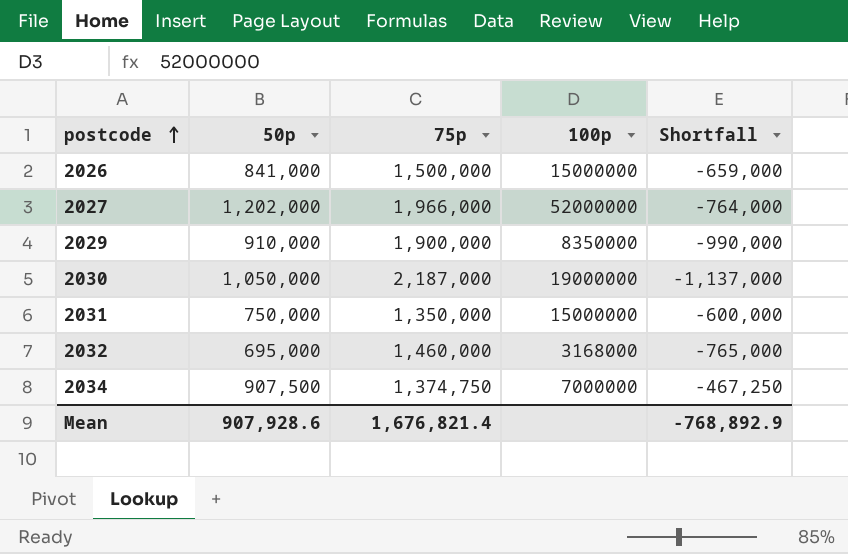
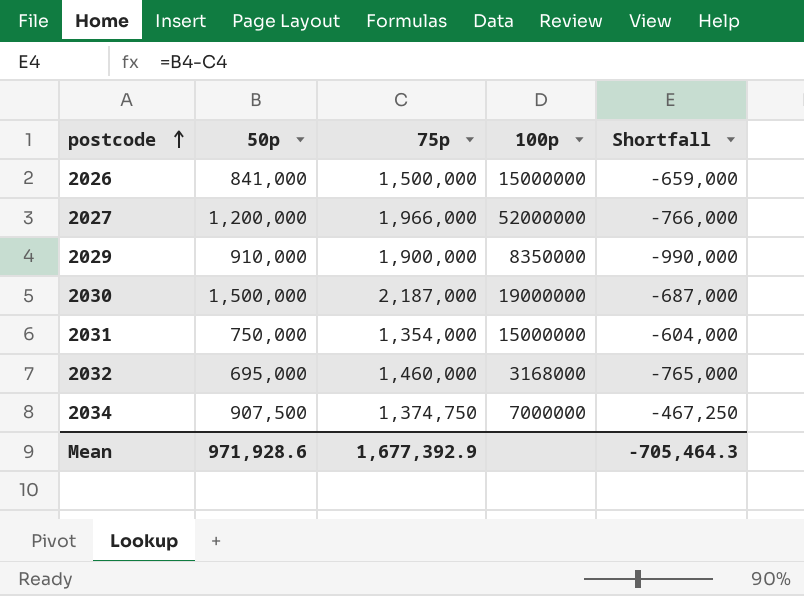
2027 | 50p: 1,202,000 -> 1,200,000
2027 | Shortfall: -764,000 -> -766,000
2030 | 50p: 1,050,000 -> 1,500,000
2030 | Shortfall: -1,137,000 -> -687,000
2031 | 75p: 1,350,000 -> 1,354,000
2031 | Shortfall: -600,000 -> -604,000
Mean | 50p: 907,928.6 -> 971,928.6
Mean | 75p: 1,676,821.4 -> 1,677,392.9
Mean | Shortfall: -768,892.9 -> -705,464.3

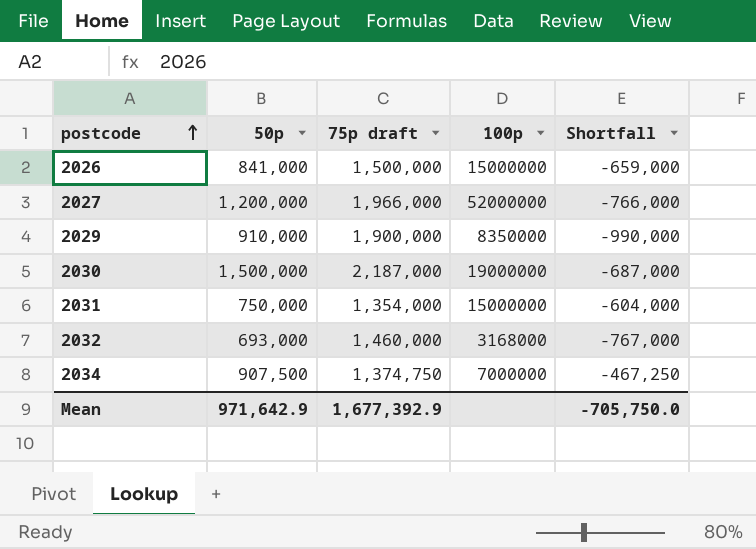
column name: 75p -> 75p draft
2032 | 50p: 695,000 -> 693,000
2032 | Shortfall: -765,000 -> -767,000
Mean | 50p: 971,928.6 -> 971,642.9
Mean | Shortfall: -705,464.3 -> -705,750.0

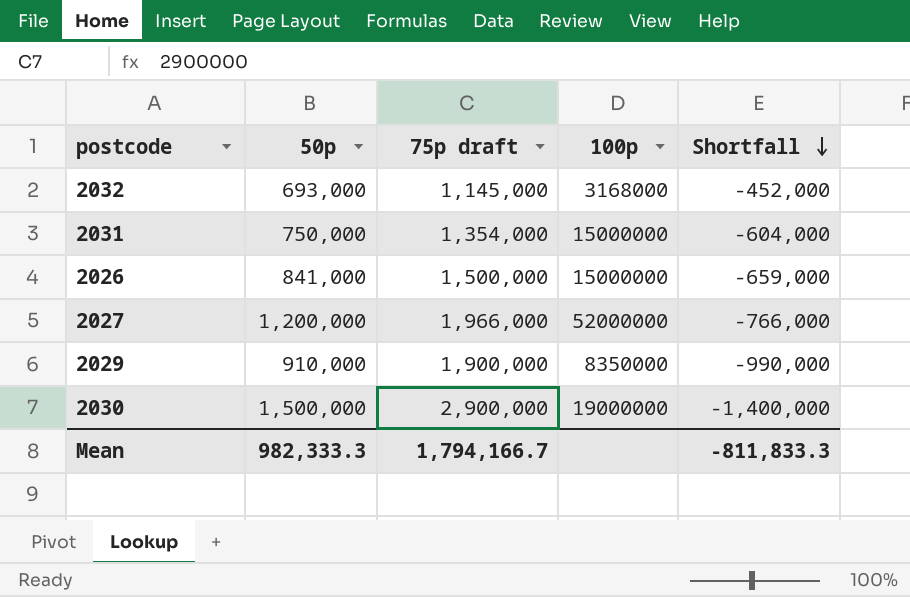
row order: postcode ascending -> Shortfall descending
row 2034: 907,500 | 1,374,750 | 7000000 | -467,250 -> none
2032 | 75p draft: 1,460,000 -> 1,145,000
2032 | Shortfall: -767,000 -> -452,000
2030 | 75p draft: 2,187,000 -> 2,900,000
2030 | Shortfall: -687,000 -> -1,400,000
Mean | 50p: 971,642.9 -> 982,333.3
Mean | 75p draft: 1,677,392.9 -> 1,794,166.7
Mean | Shortfall: -705,750.0 -> -811,833.3

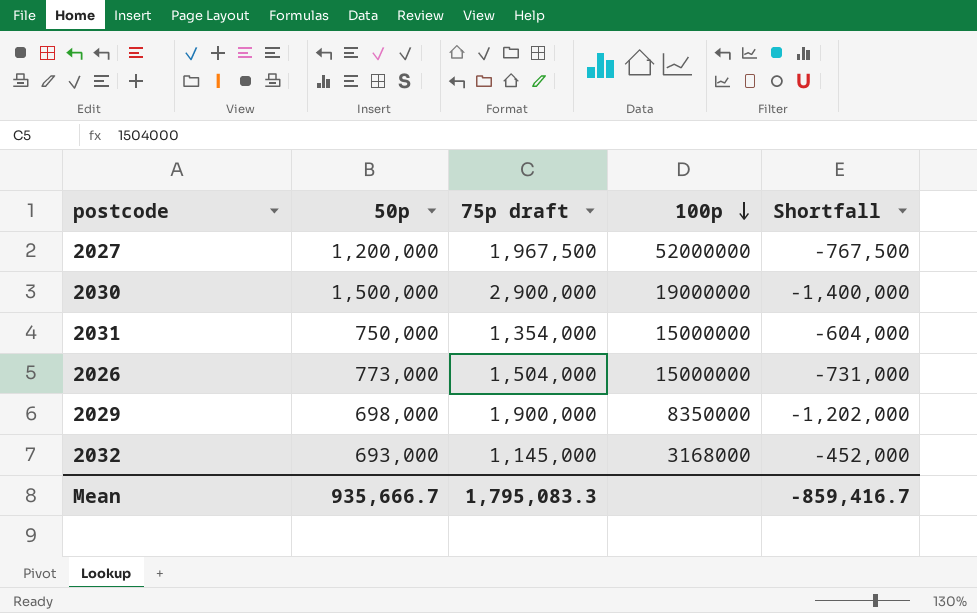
row order: Shortfall descending -> 100p descending
2027 | 75p draft: 1,966,000 -> 1,967,500
2027 | Shortfall: -766,000 -> -767,500
2026 | 50p: 841,000 -> 773,000
2026 | 75p draft: 1,500,000 -> 1,504,000
2026 | Shortfall: -659,000 -> -731,000
2029 | 50p: 910,000 -> 698,000
2029 | Shortfall: -990,000 -> -1,202,000
Mean | 50p: 982,333.3 -> 935,666.7
Mean | 75p draft: 1,794,166.7 -> 1,795,083.3
Mean | Shortfall: -811,833.3 -> -859,416.7

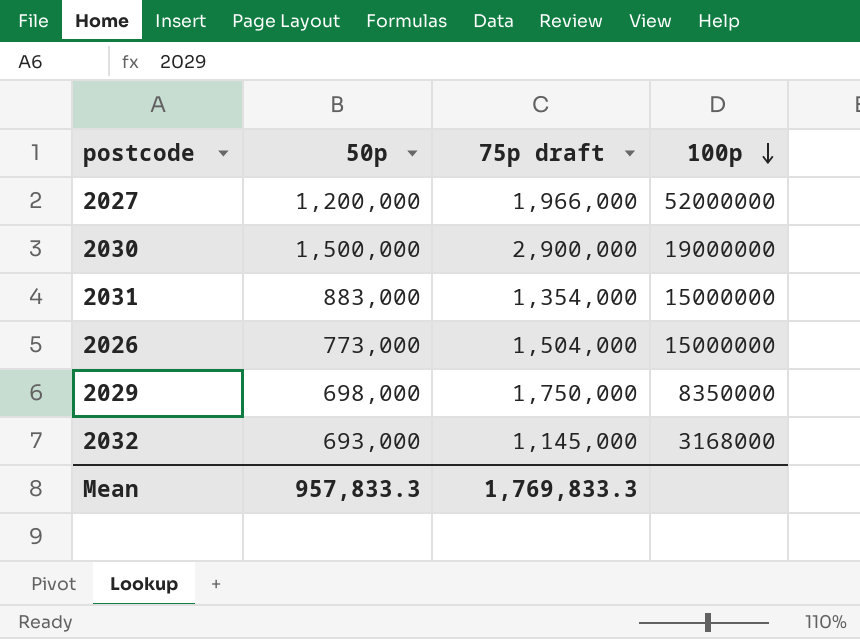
column Shortfall | formula: [50p] - [75p draft] -> none
2027 | 75p draft: 1,967,500 -> 1,966,000
2031 | 50p: 750,000 -> 883,000
2029 | 75p draft: 1,900,000 -> 1,750,000
Mean | 50p: 935,666.7 -> 957,833.3
Mean | 75p draft: 1,795,083.3 -> 1,769,833.3

